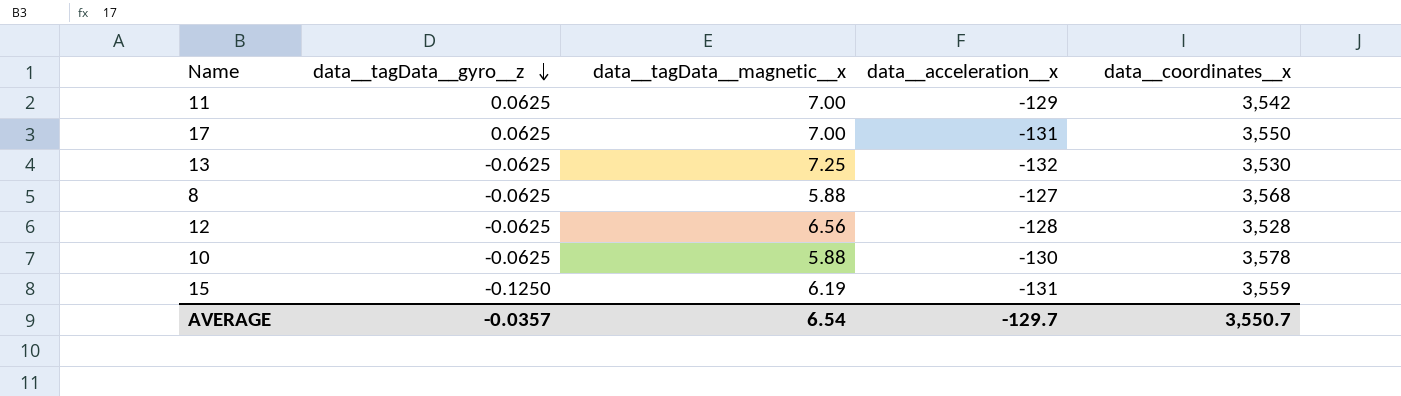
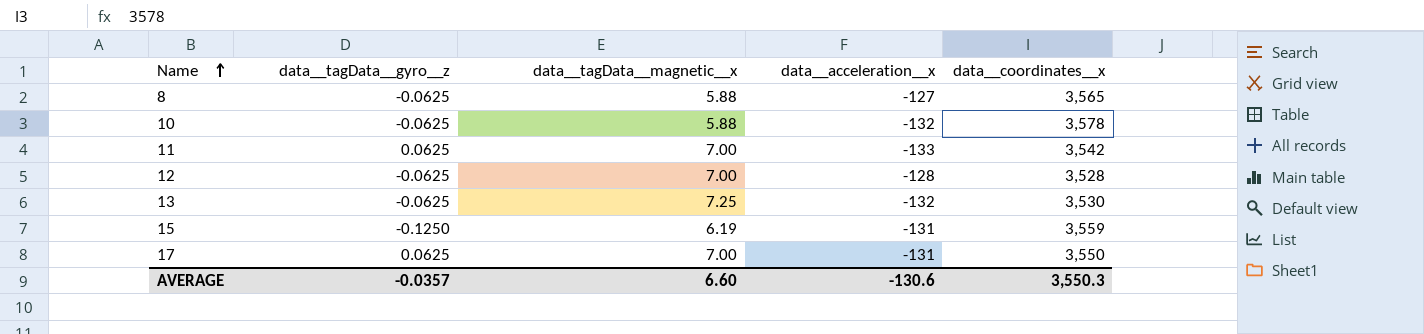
row order: data__tagData__gyro__z descending -> Name ascending
8 | data__coordinates__x: 3,568 -> 3,565
10 | data__acceleration__x: -130 -> -132
11 | data__acceleration__x: -129 -> -133
12 | data__tagData__magnetic__x: 6.56 -> 7.00
AVERAGE | data__tagData__magnetic__x: 6.54 -> 6.60
AVERAGE | data__acceleration__x: -129.7 -> -130.6
AVERAGE | data__coordinates__x: 3,550.7 -> 3,550.3

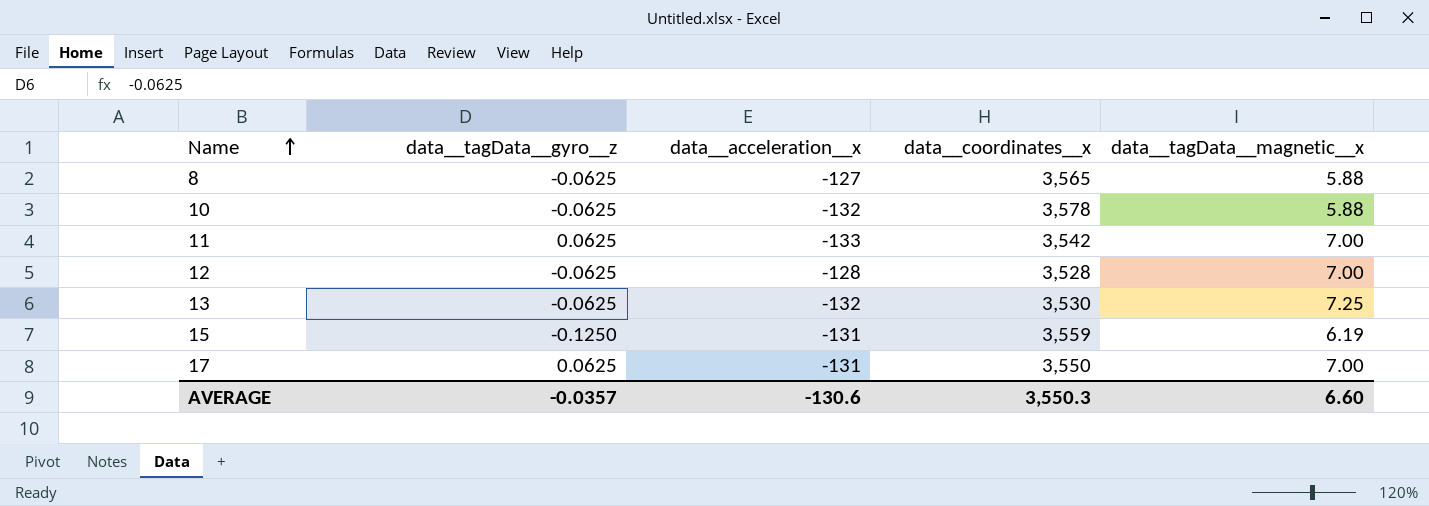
column data__tagData__magnetic__x | position: 3 -> 5

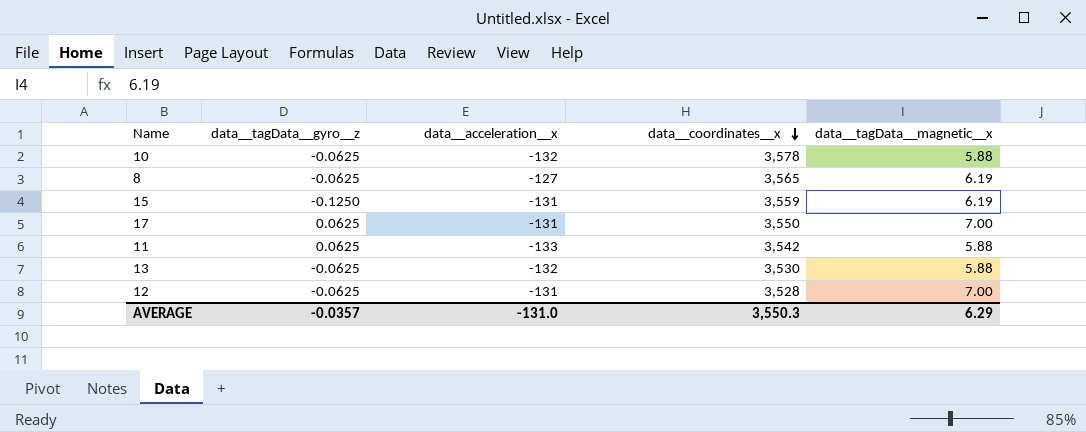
row order: Name ascending -> data__coordinates__x descending
8 | data__tagData__magnetic__x: 5.88 -> 6.19
11 | data__tagData__magnetic__x: 7.00 -> 5.88
13 | data__tagData__magnetic__x: 7.25 -> 5.88
12 | data__acceleration__x: -128 -> -131
AVERAGE | data__acceleration__x: -130.6 -> -131.0
AVERAGE | data__tagData__magnetic__x: 6.60 -> 6.29

